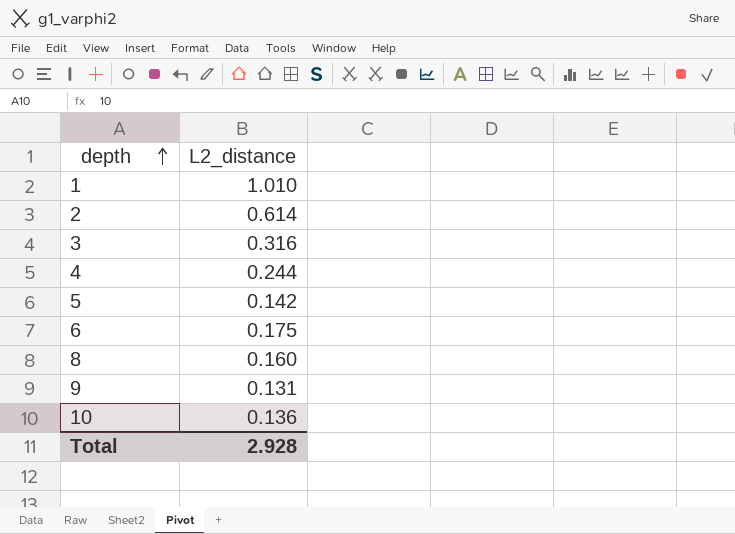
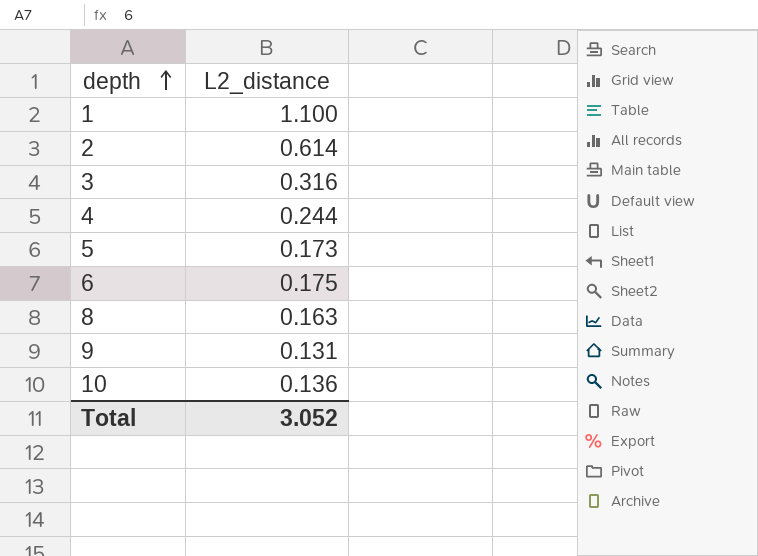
1 | L2_distance: 1.010 -> 1.100
5 | L2_distance: 0.142 -> 0.173
8 | L2_distance: 0.160 -> 0.163
Total | L2_distance: 2.928 -> 3.052

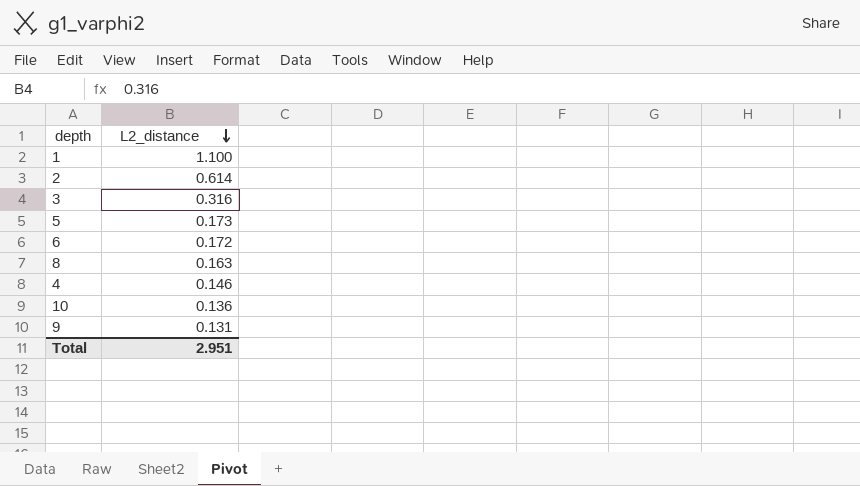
row order: depth ascending -> L2_distance descending
6 | L2_distance: 0.175 -> 0.172
4 | L2_distance: 0.244 -> 0.146
Total | L2_distance: 3.052 -> 2.951

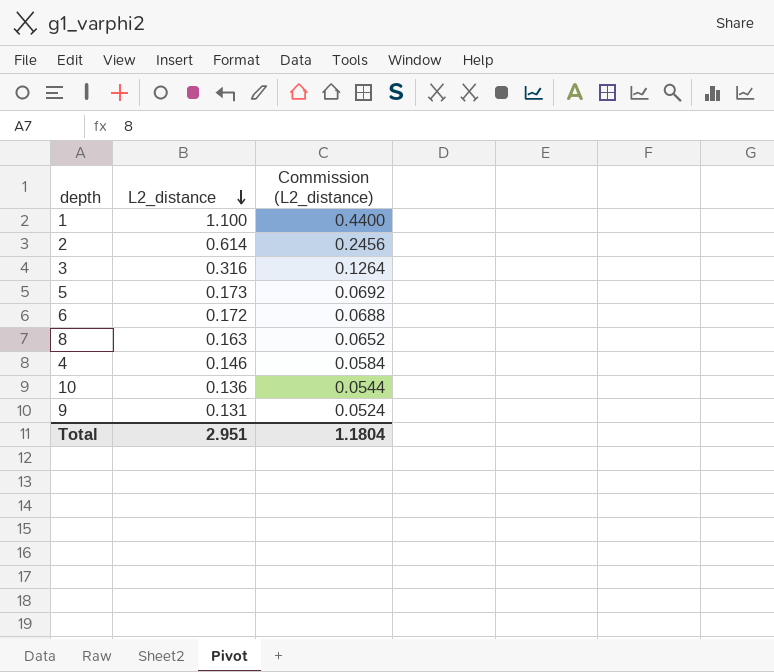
column Commission (L2_distance) | formula: none -> [L2_distance] * 0.4

